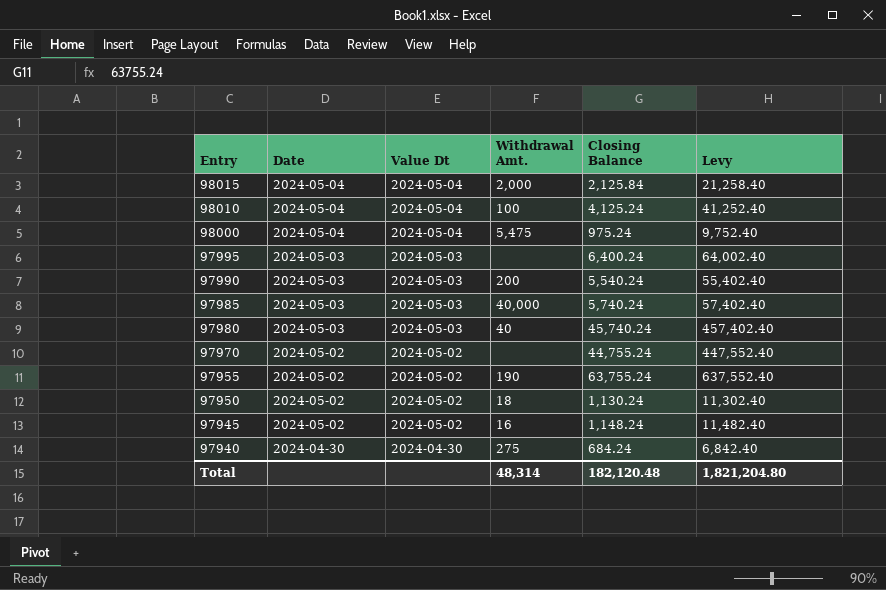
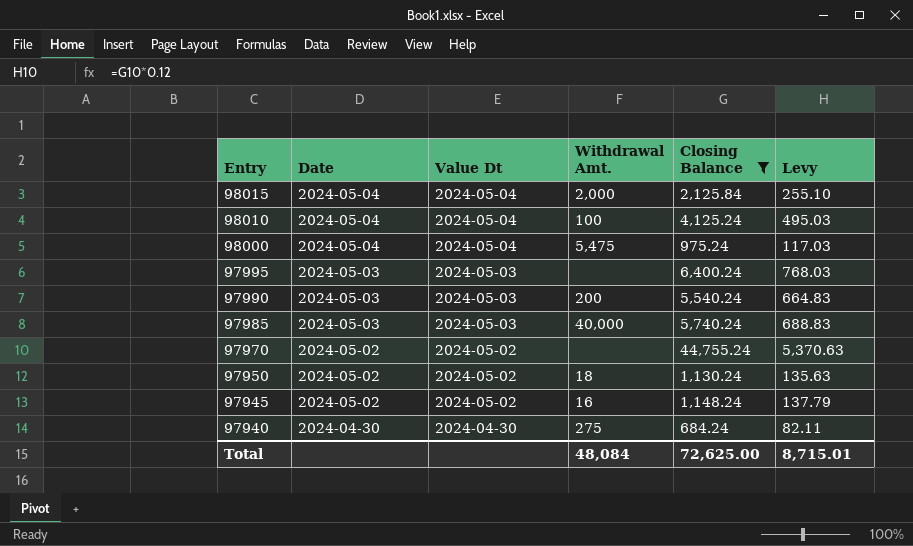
filter: none -> Closing Balance <= 44,755.24
column Levy | formula: [Closing Balance] * 10 -> [Closing Balance] * 0.12
Total | Withdrawal Amt.: 48,314 -> 48,084
Total | Closing Balance: 182,120.48 -> 72,625.00
Total | Levy: 1,821,204.80 -> 8,715.01

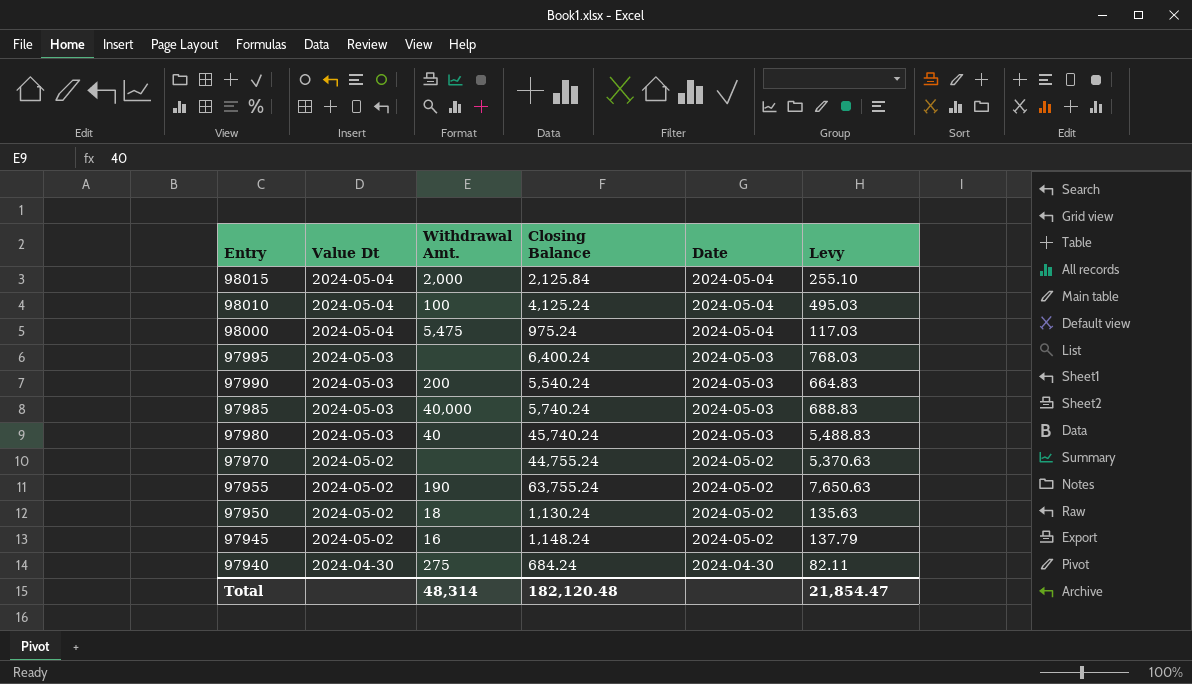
filter: Closing Balance <= 44,755.24 -> none
column Date | position: 2 -> 5
Total | Withdrawal Amt.: 48,084 -> 48,314
Total | Closing Balance: 72,625.00 -> 182,120.48
Total | Levy: 8,715.01 -> 21,854.47

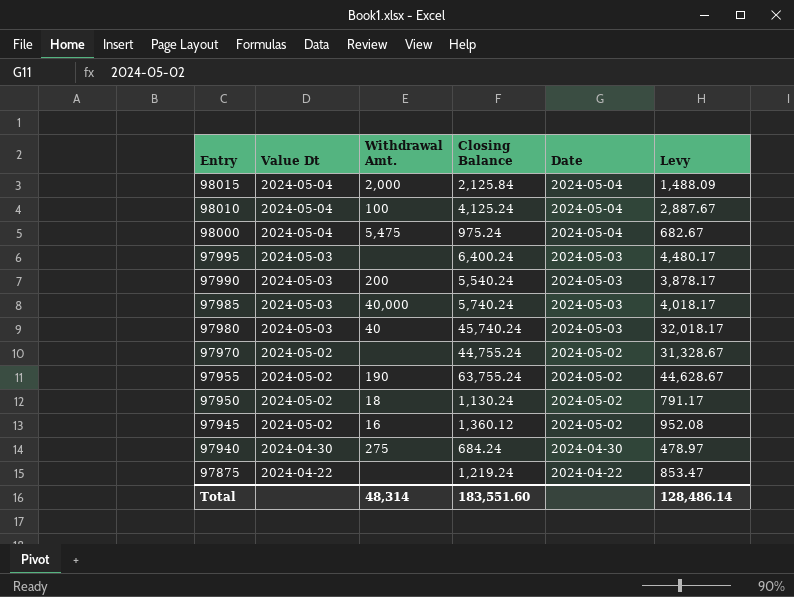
column Levy | formula: [Closing Balance] * 0.12 -> [Closing Balance] * 0.7
97945 | Closing Balance: 1,148.24 -> 1,360.12
row 97875: none -> 2024-04-22 | none | 1,219.24 | 2024-04-22 | 853.47
Total | Closing Balance: 182,120.48 -> 183,551.60
Total | Levy: 21,854.47 -> 128,486.14

